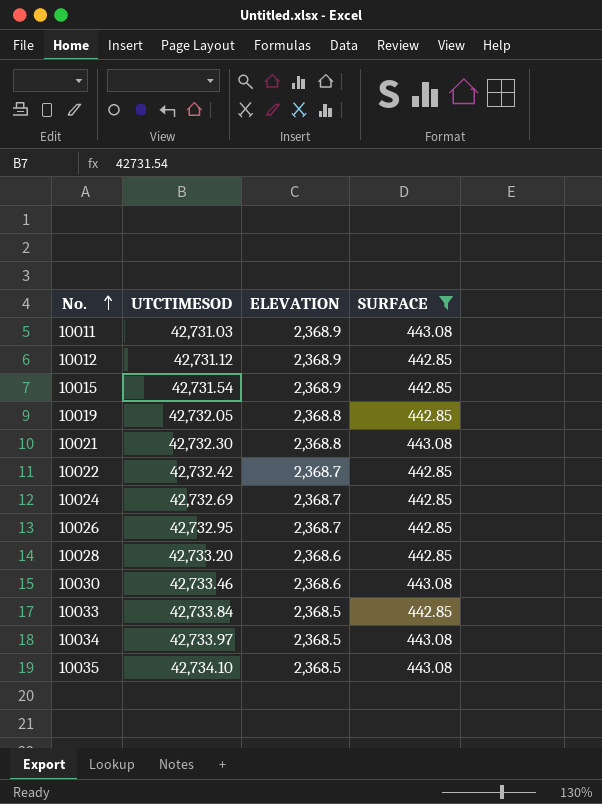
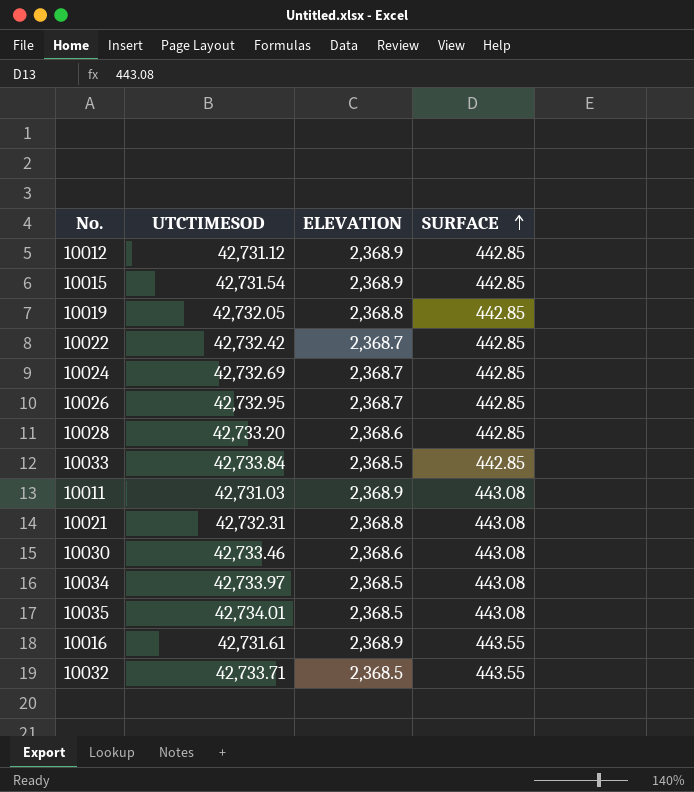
filter: SURFACE != 443.55 -> none
row order: No. ascending -> SURFACE ascending
10021 | UTCTIMESOD: 42,732.30 -> 42,732.31
10035 | UTCTIMESOD: 42,734.10 -> 42,734.01

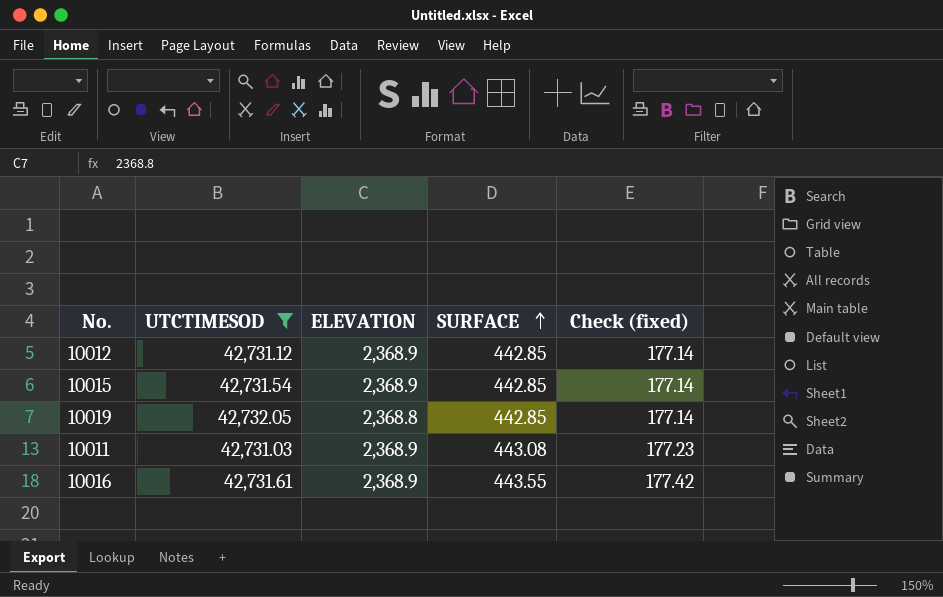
filter: none -> UTCTIMESOD <= 42,732.05
column Check (fixed) | formula: none -> [SURFACE] * 0.4

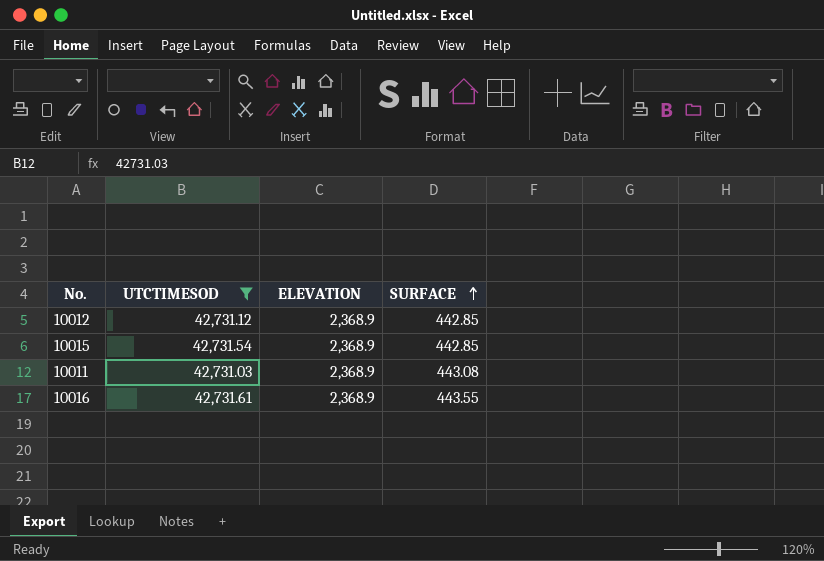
column Check (fixed) | formula: [SURFACE] * 0.4 -> none
row 10019: 42,732.05 | 2,368.8 | 442.85 | 177.14 -> none

